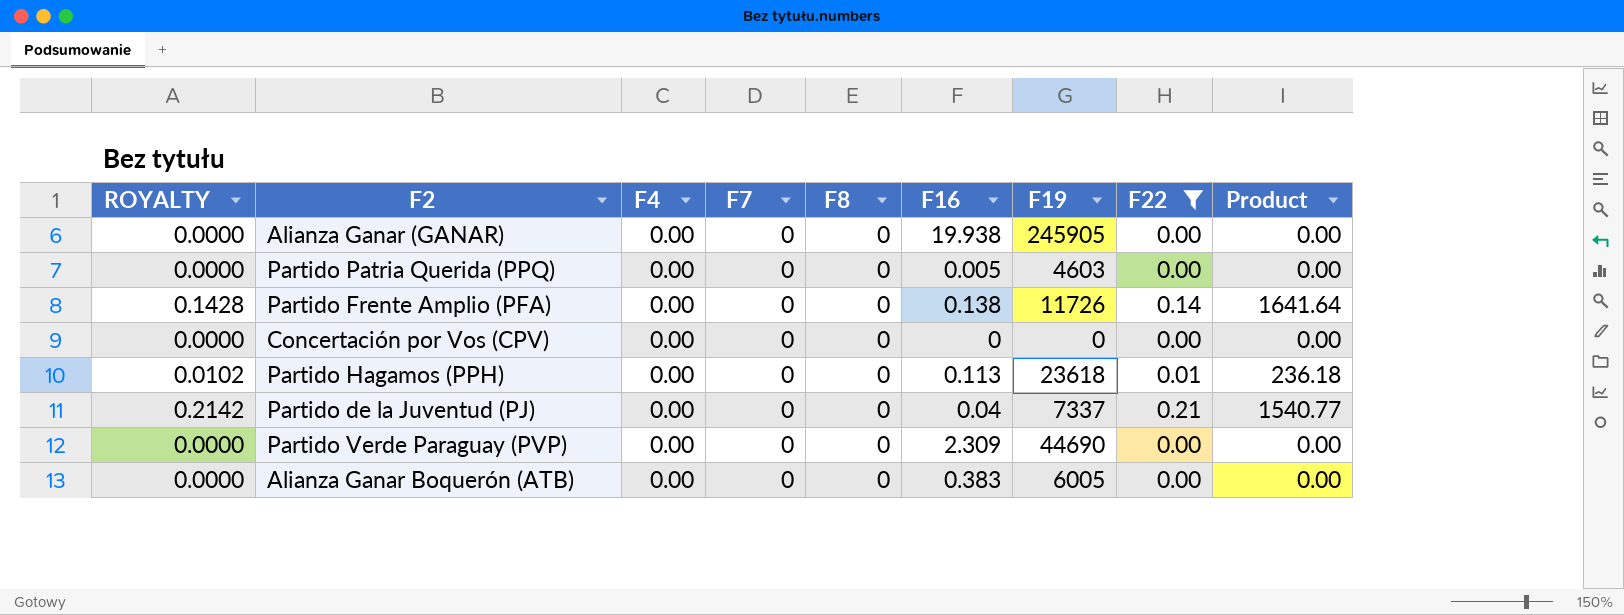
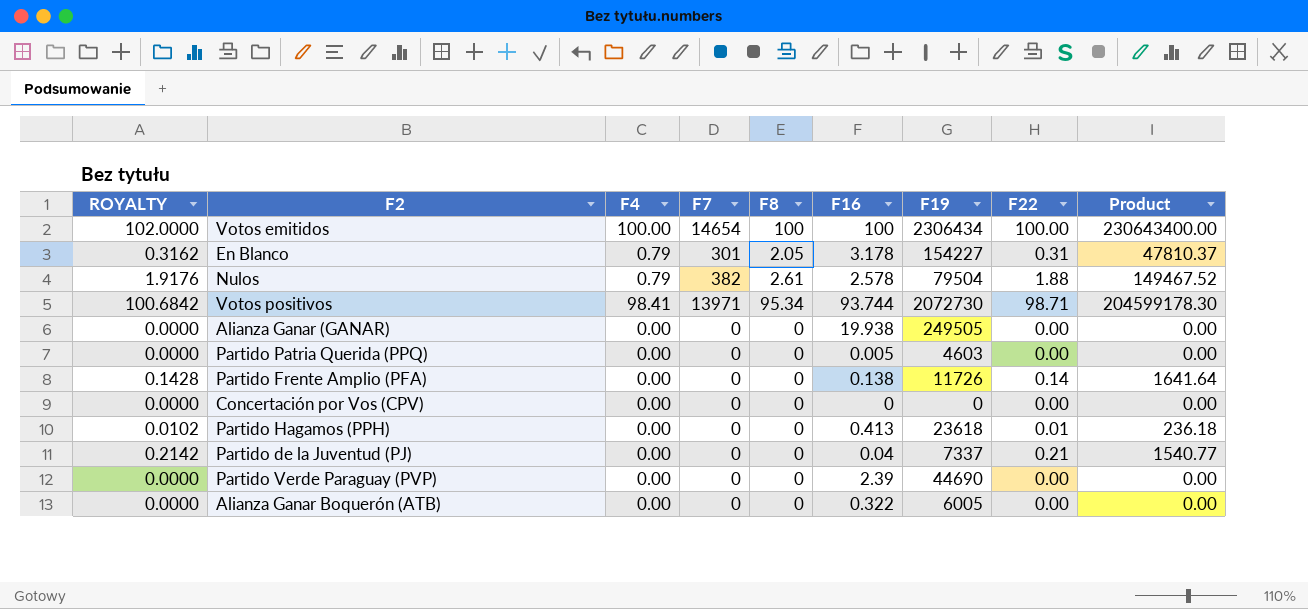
filter: F22 <= 0.21 -> none
Alianza Ganar (GANAR) | F19: 245905 -> 249505
Partido Hagamos (PPH) | F16: 0.113 -> 0.413
Partido Verde Paraguay (PVP) | F16: 2.309 -> 2.39
Alianza Ganar Boquerón (ATB) | F16: 0.383 -> 0.322

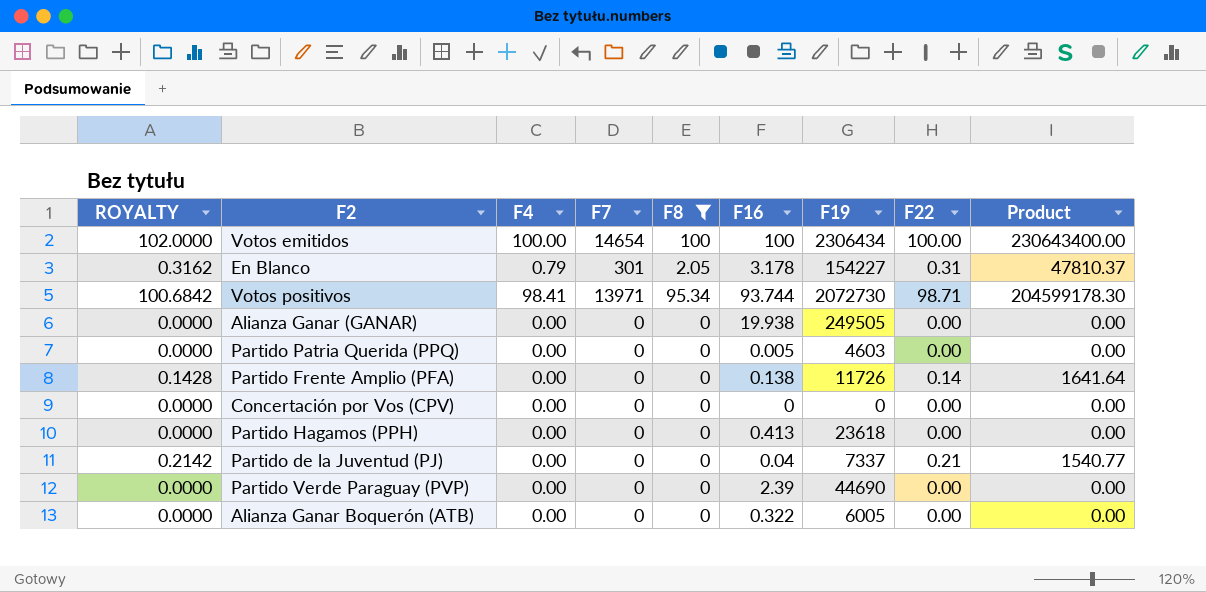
filter: none -> F8 != 2.61
Partido Hagamos (PPH) | ROYALTY: 0.0102 -> 0.0000
Partido Hagamos (PPH) | F22: 0.01 -> 0.00
Partido Hagamos (PPH) | Product: 236.18 -> 0.00

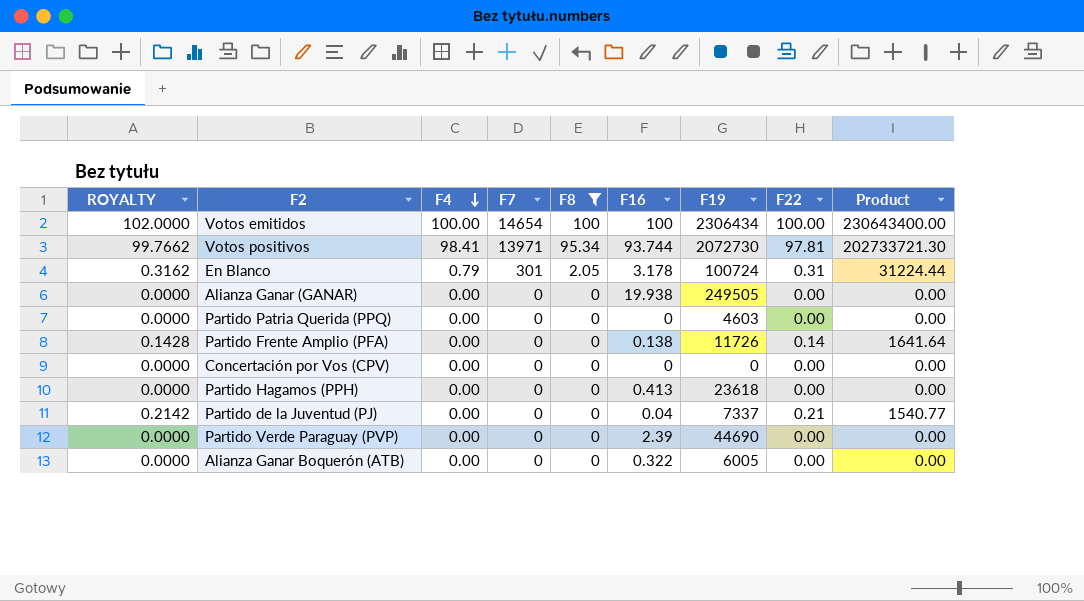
row order: none -> F4 descending
Votos positivos | ROYALTY: 100.6842 -> 99.7662
Votos positivos | F22: 98.71 -> 97.81
Votos positivos | Product: 204599178.30 -> 202733721.30
En Blanco | F19: 154227 -> 100724
En Blanco | Product: 47810.37 -> 31224.44
Partido Patria Querida (PPQ) | F16: 0.005 -> 0

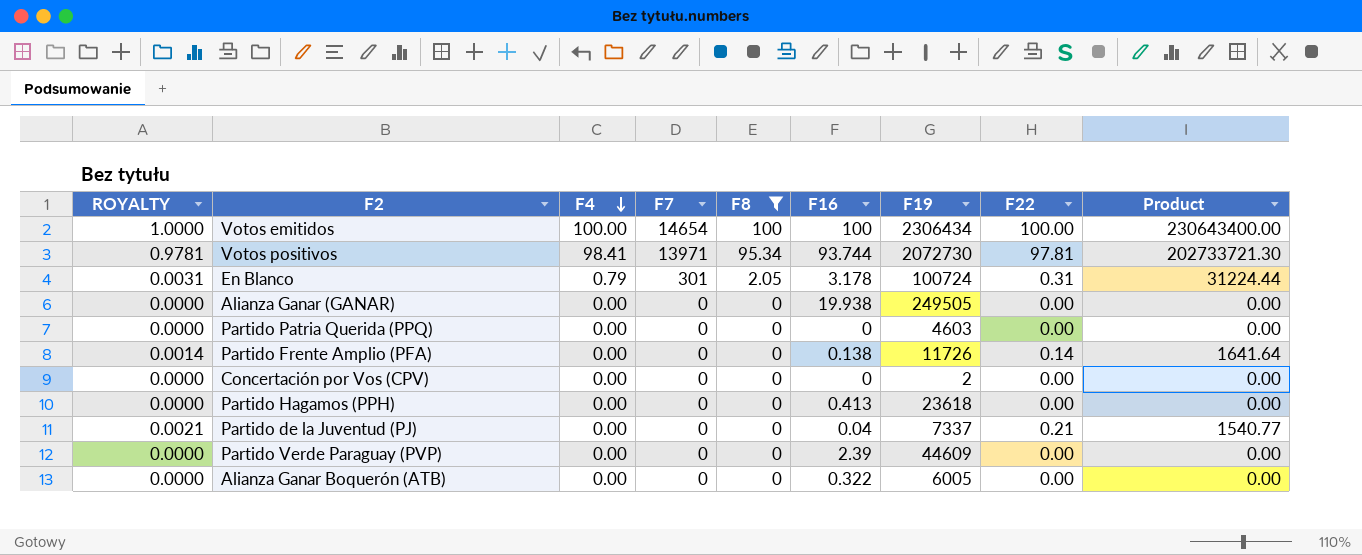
column ROYALTY | formula: [F22] * 1.02 -> [F22] * 0.01
Concertación por Vos (CPV) | F19: 0 -> 2
Partido Verde Paraguay (PVP) | F19: 44690 -> 44609

